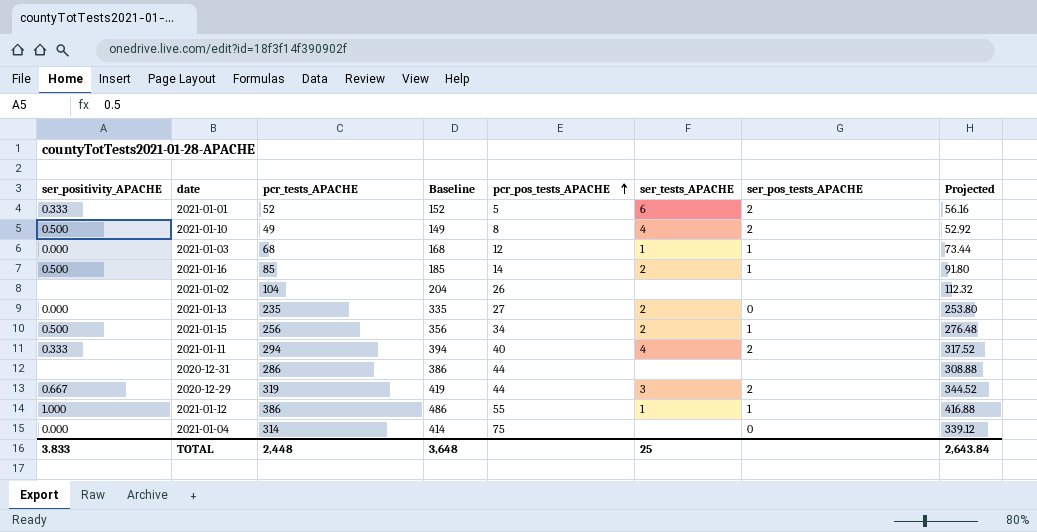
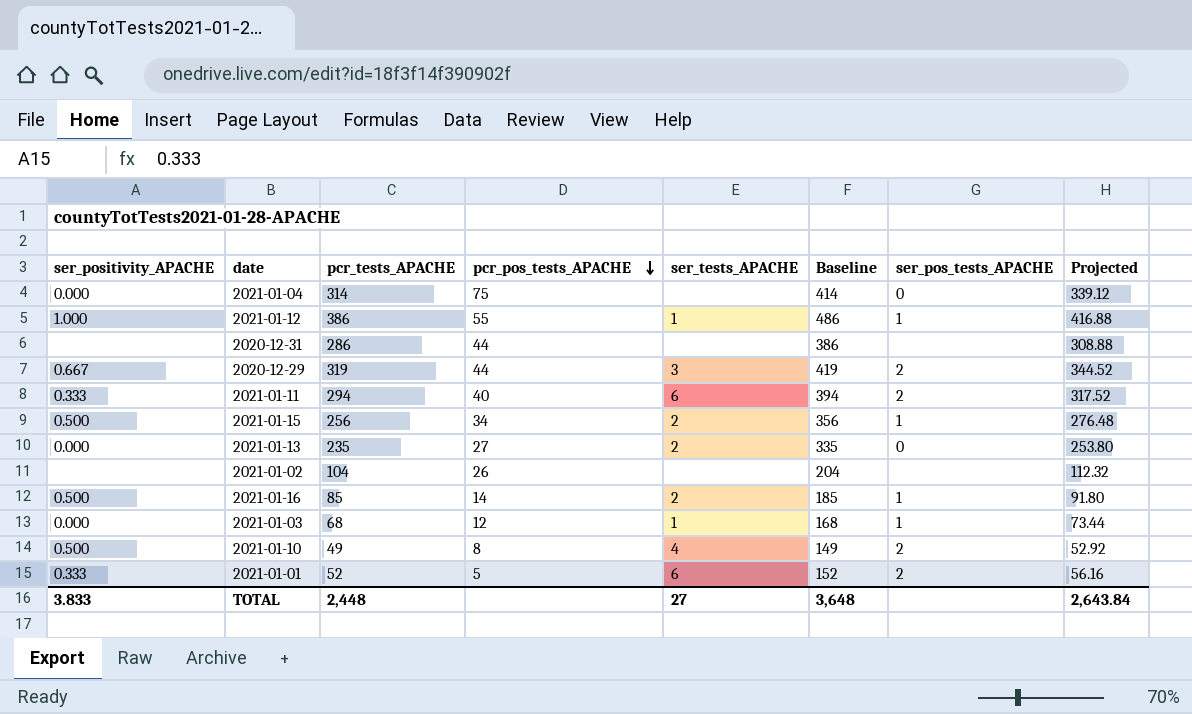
row order: pcr_pos_tests_APACHE ascending -> pcr_pos_tests_APACHE descending
column Baseline | position: 4 -> 6
2021-01-11 | ser_tests_APACHE: 4 -> 6
TOTAL | ser_tests_APACHE: 25 -> 27

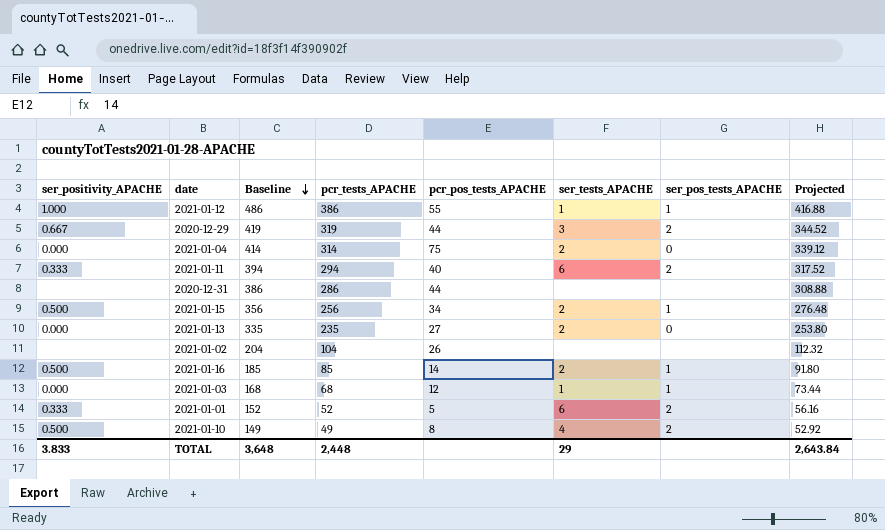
row order: pcr_pos_tests_APACHE descending -> Baseline descending
column Baseline | position: 6 -> 3
2021-01-04 | ser_tests_APACHE: none -> 2
TOTAL | ser_tests_APACHE: 27 -> 29

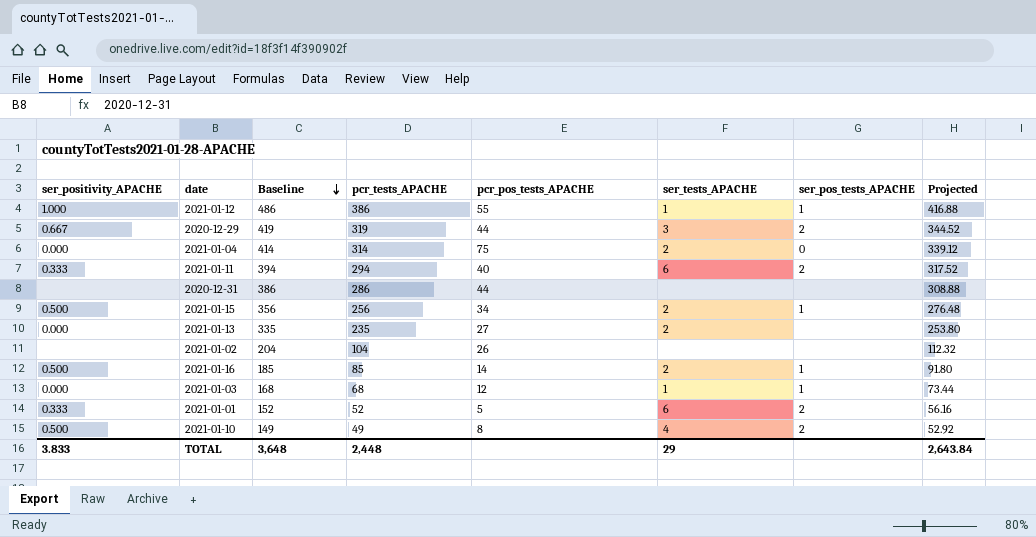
2021-01-13 | ser_pos_tests_APACHE: 0 -> none

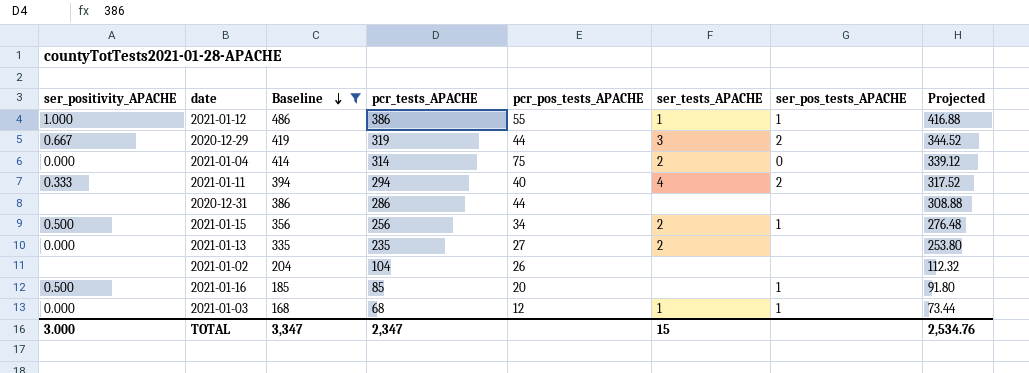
filter: none -> Baseline >= 168
2021-01-11 | ser_tests_APACHE: 6 -> 4
2021-01-16 | pcr_pos_tests_APACHE: 14 -> 20
2021-01-16 | ser_tests_APACHE: 2 -> none
TOTAL | ser_positivity_APACHE: 3.833 -> 3.000
TOTAL | Baseline: 3,648 -> 3,347
TOTAL | pcr_tests_APACHE: 2,448 -> 2,347
TOTAL | ser_tests_APACHE: 29 -> 15
TOTAL | Projected: 2,643.84 -> 2,534.76

